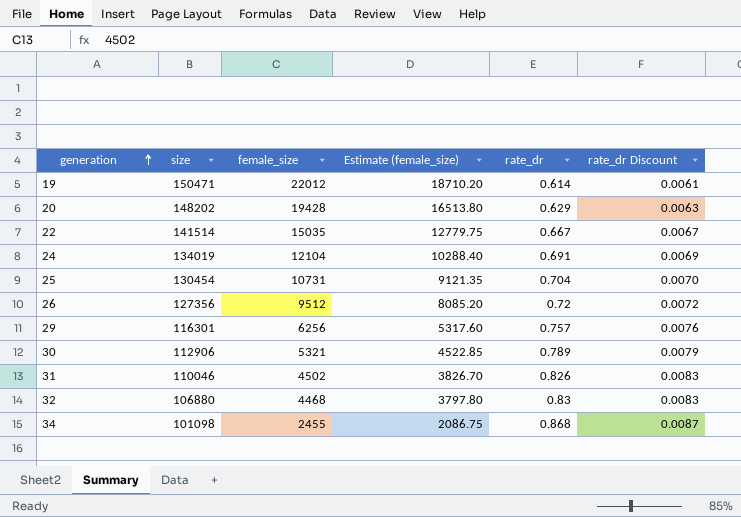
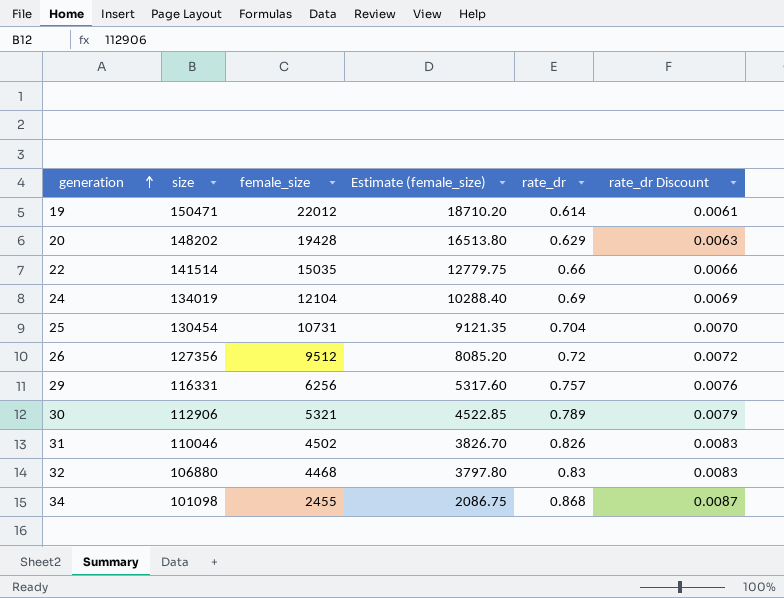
22 | rate_dr: 0.667 -> 0.66
22 | rate_dr Discount: 0.0067 -> 0.0066
24 | rate_dr: 0.691 -> 0.69
29 | size: 116301 -> 116331

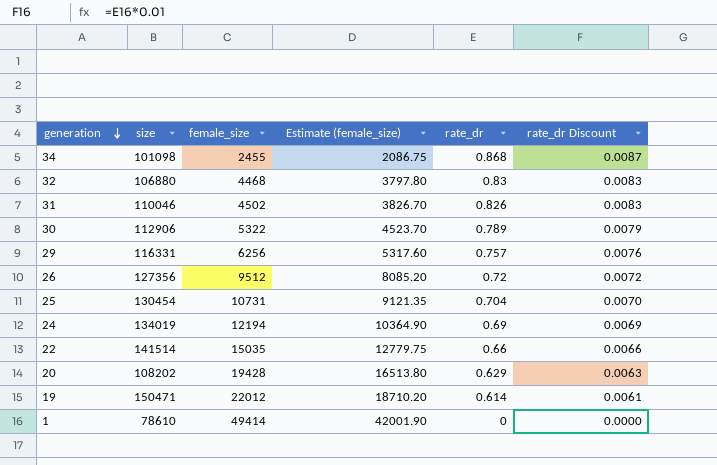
row order: generation ascending -> generation descending
30 | female_size: 5321 -> 5322
30 | Estimate (female_size): 4522.85 -> 4523.70
24 | female_size: 12104 -> 12194
24 | Estimate (female_size): 10288.40 -> 10364.90
20 | size: 148202 -> 108202
row 1: none -> 78610 | 49414 | 42001.90 | 0 | 0.0000

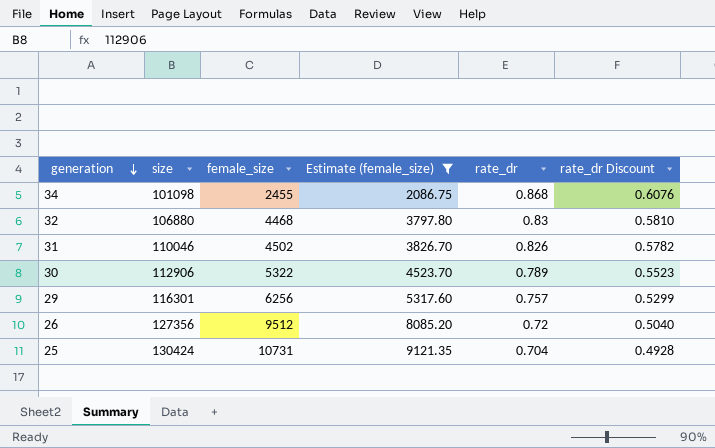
filter: none -> Estimate (female_size) <= 9121.35
column rate_dr Discount | formula: [rate_dr] * 0.01 -> [rate_dr] * 0.7
29 | size: 116331 -> 116301
25 | size: 130454 -> 130424

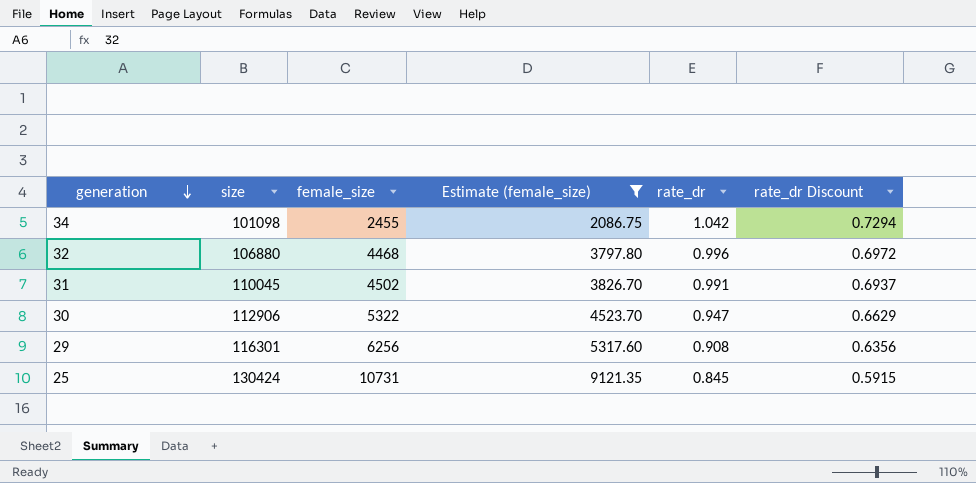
row 26: 127356 | 9512 | 8085.20 | 0.72 | 0.5040 -> none
34 | rate_dr: 0.868 -> 1.042
34 | rate_dr Discount: 0.6076 -> 0.7294
32 | rate_dr: 0.83 -> 0.996
32 | rate_dr Discount: 0.5810 -> 0.6972
31 | size: 110046 -> 110045
31 | rate_dr: 0.826 -> 0.991
31 | rate_dr Discount: 0.5782 -> 0.6937
30 | rate_dr: 0.789 -> 0.947
30 | rate_dr Discount: 0.5523 -> 0.6629
29 | rate_dr: 0.757 -> 0.908
29 | rate_dr Discount: 0.5299 -> 0.6356
25 | rate_dr: 0.704 -> 0.845
25 | rate_dr Discount: 0.4928 -> 0.5915

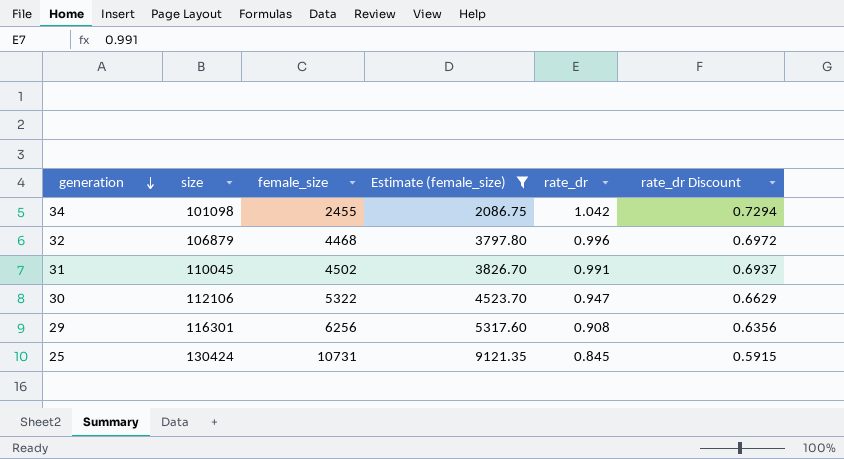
32 | size: 106880 -> 106879
30 | size: 112906 -> 112106

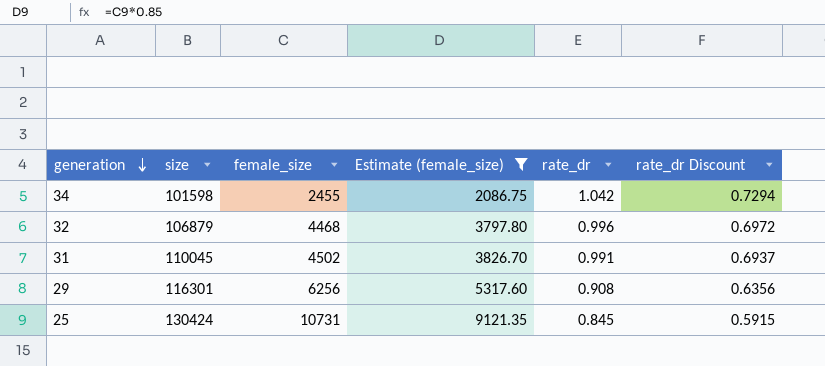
row 30: 112106 | 5322 | 4523.70 | 0.947 | 0.6629 -> none
34 | size: 101098 -> 101598

